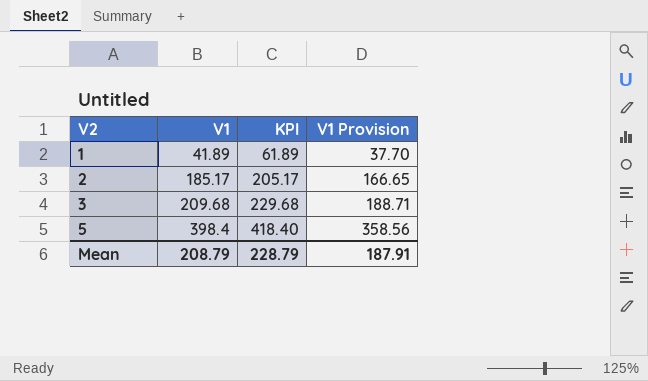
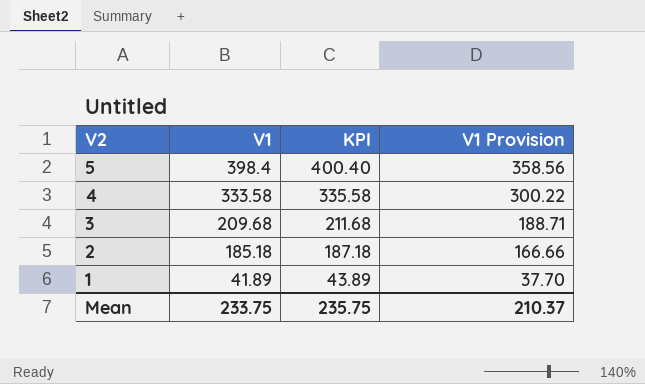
row order: V2 ascending -> V2 descending
column KPI | formula: [V1] + 20 -> [V1] + 2
row 4: none -> 333.58 | 335.58 | 300.22
2 | V1: 185.17 -> 185.18
2 | V1 Provision: 166.65 -> 166.66
Mean | V1: 208.79 -> 233.75
Mean | KPI: 228.79 -> 235.75
Mean | V1 Provision: 187.91 -> 210.37

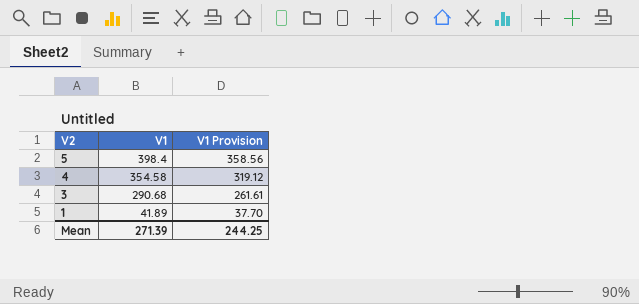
column KPI | formula: [V1] + 2 -> none
row 2: 185.18 | 187.18 | 166.66 -> none
4 | V1: 333.58 -> 354.58
4 | V1 Provision: 300.22 -> 319.12
3 | V1: 209.68 -> 290.68
3 | V1 Provision: 188.71 -> 261.61
Mean | V1: 233.75 -> 271.39
Mean | V1 Provision: 210.37 -> 244.25

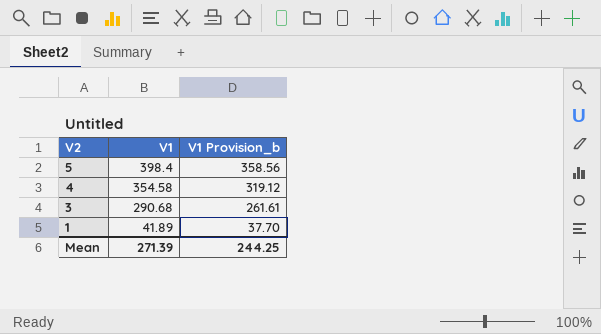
column name: V1 Provision -> V1 Provision_b

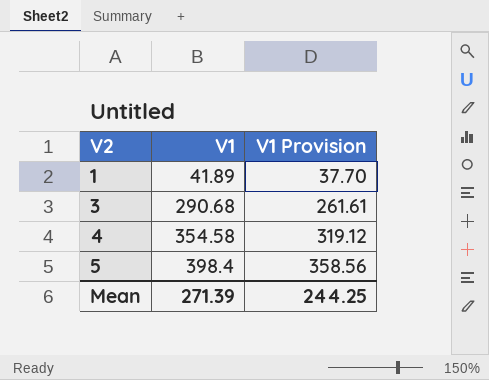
row order: V2 descending -> V2 ascending
column name: V1 Provision_b -> V1 Provision

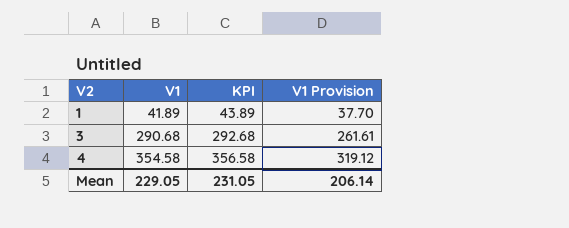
column KPI | formula: none -> [V1] + 2
row 5: 398.4 | 358.56 -> none
Mean | V1: 271.39 -> 229.05
Mean | V1 Provision: 244.25 -> 206.14

